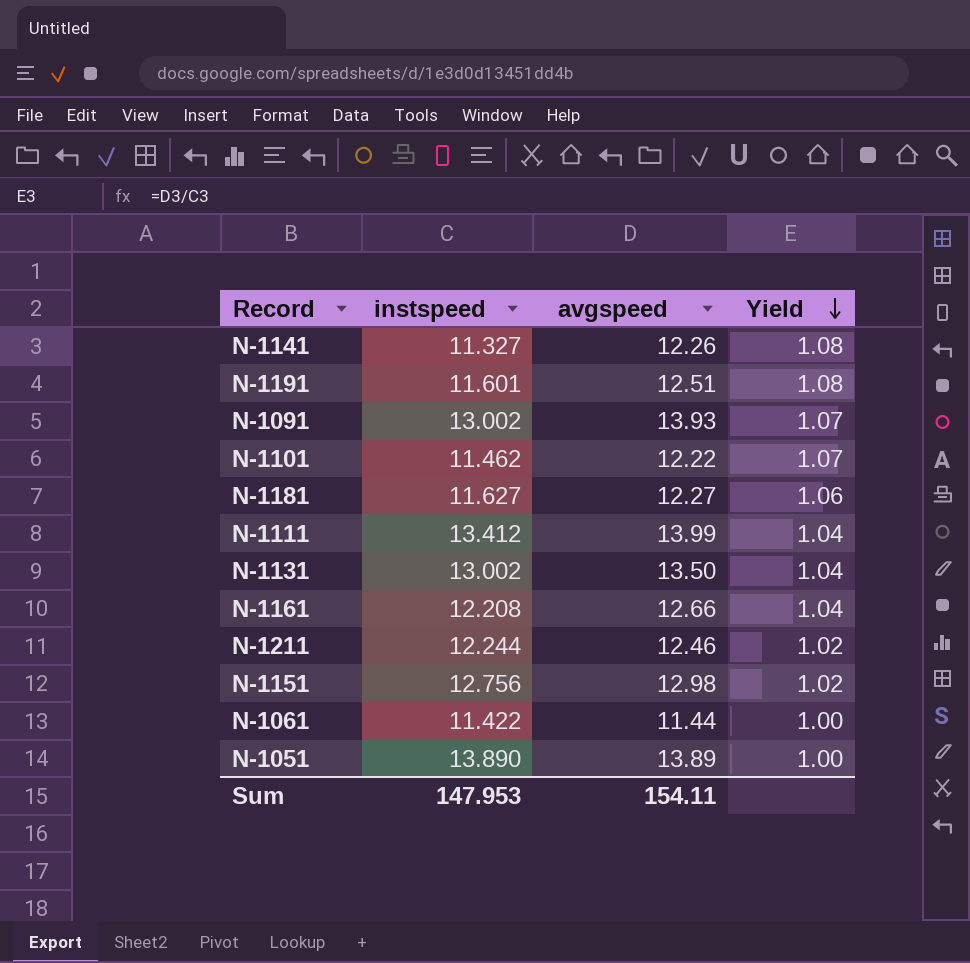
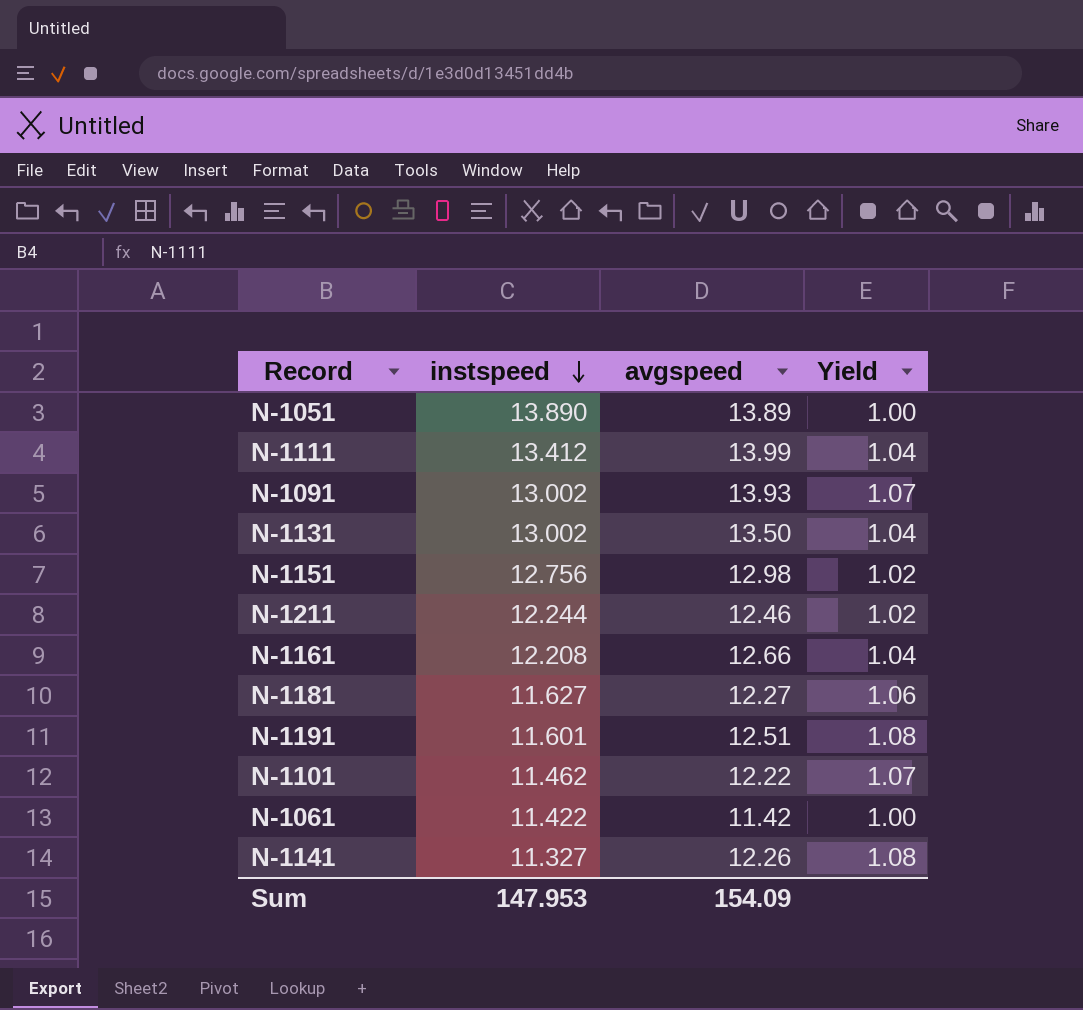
row order: Yield descending -> instspeed descending
N-1061 | avgspeed: 11.44 -> 11.42
Sum | avgspeed: 154.11 -> 154.09

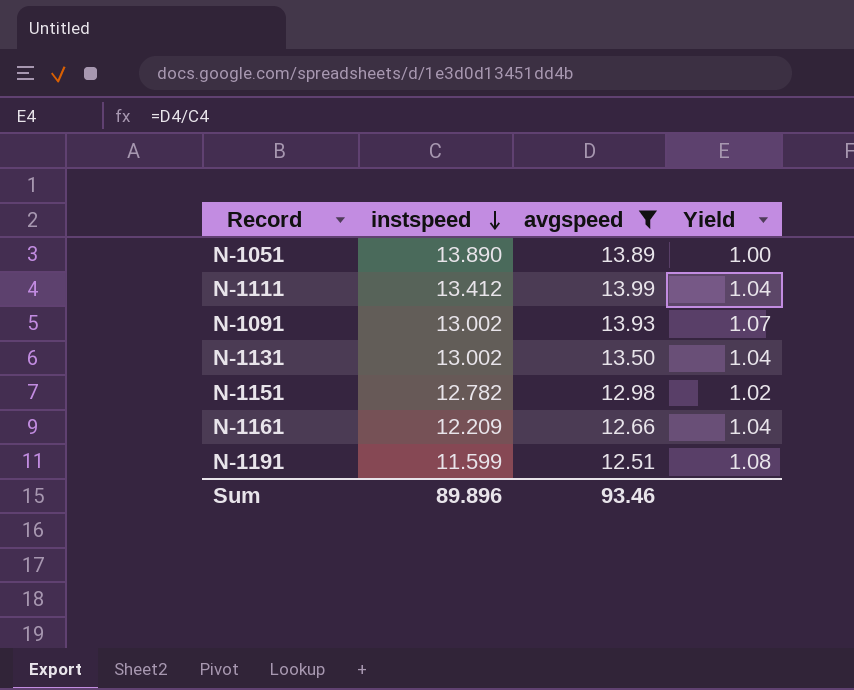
filter: none -> avgspeed >= 12.51
N-1151 | instspeed: 12.756 -> 12.782
N-1161 | instspeed: 12.208 -> 12.209
N-1191 | instspeed: 11.601 -> 11.599
Sum | instspeed: 147.953 -> 89.896
Sum | avgspeed: 154.09 -> 93.46

